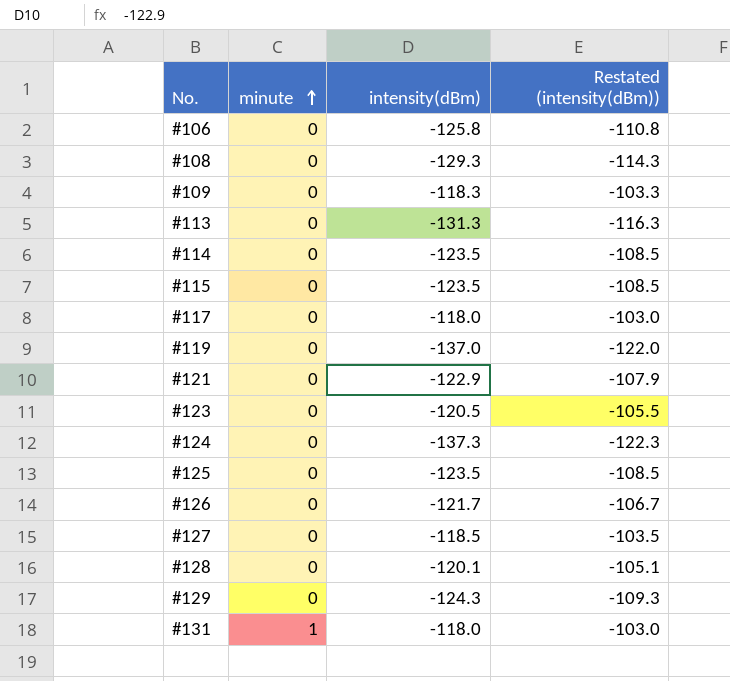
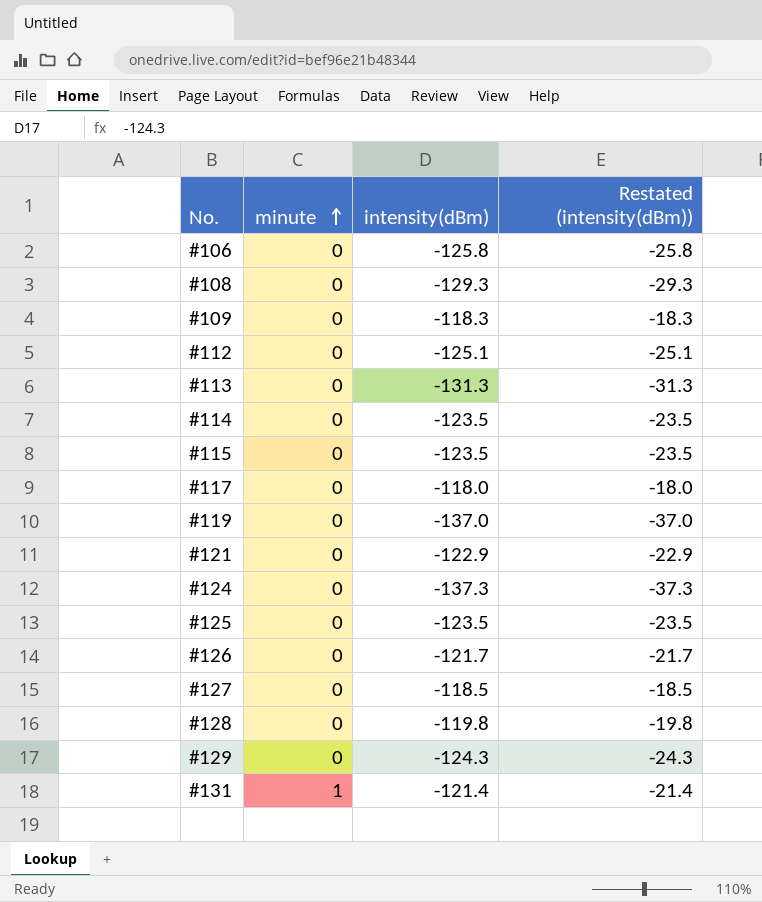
column Restated (intensity(dBm)) | formula: [intensity(dBm)] + 15 -> [intensity(dBm)] + 100
row #123: 0 | -120.5 | -105.5 -> none
row #112: none -> 0 | -125.1 | -25.1
#128 | intensity(dBm): -120.1 -> -119.8
#131 | intensity(dBm): -118.0 -> -121.4

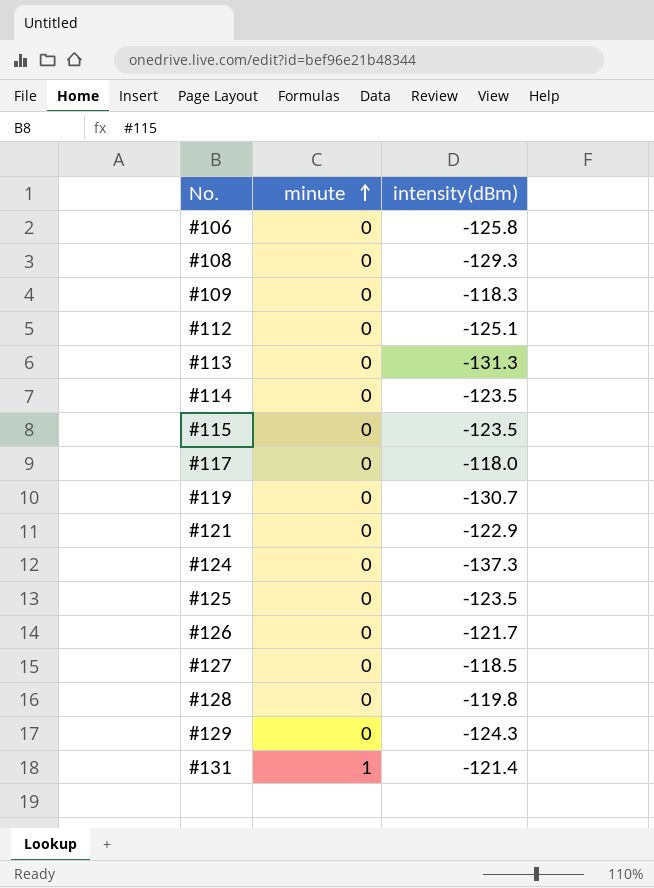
column Restated (intensity(dBm)) | formula: [intensity(dBm)] + 100 -> none
#119 | intensity(dBm): -137.0 -> -130.7

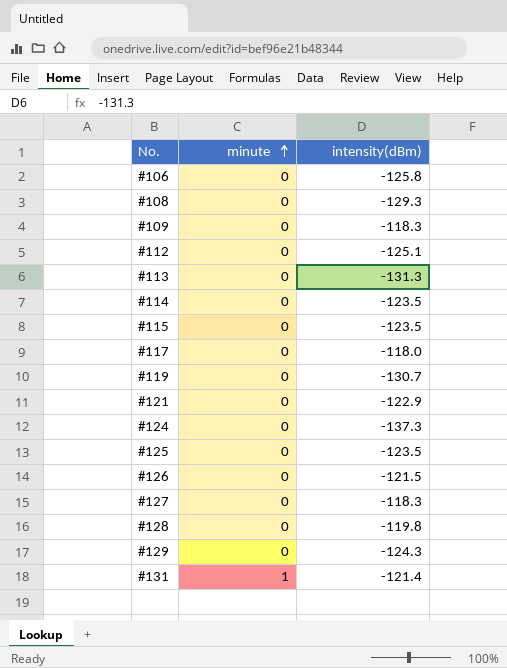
#126 | intensity(dBm): -121.7 -> -121.5
#127 | intensity(dBm): -118.5 -> -118.3

